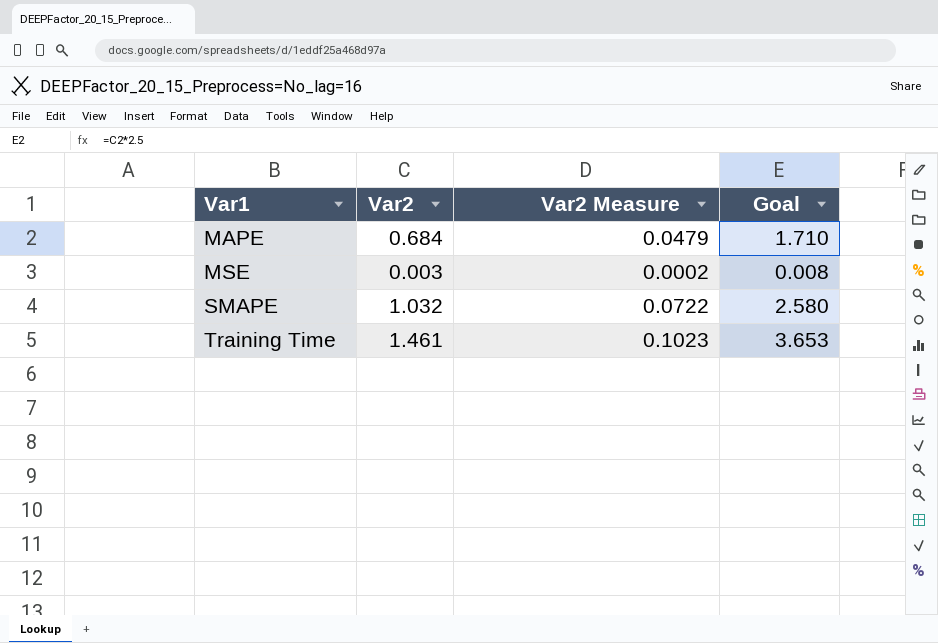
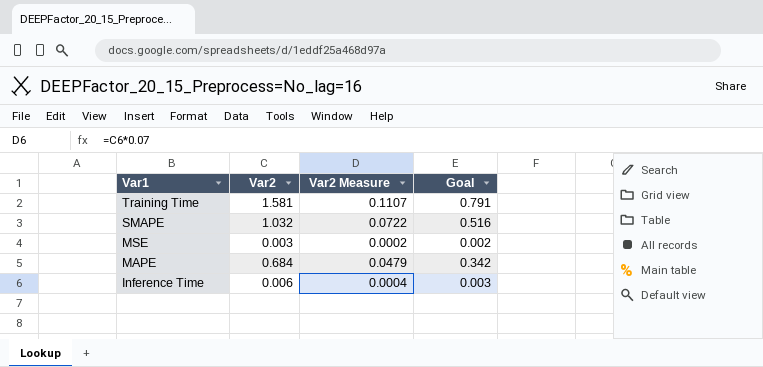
row order: Var1 ascending -> Var1 descending
column Goal | formula: [Var2] * 2.5 -> [Var2] * 0.5
Training Time | Var2: 1.461 -> 1.581
Training Time | Var2 Measure: 0.1023 -> 0.1107
row Inference Time: none -> 0.006 | 0.0004 | 0.003

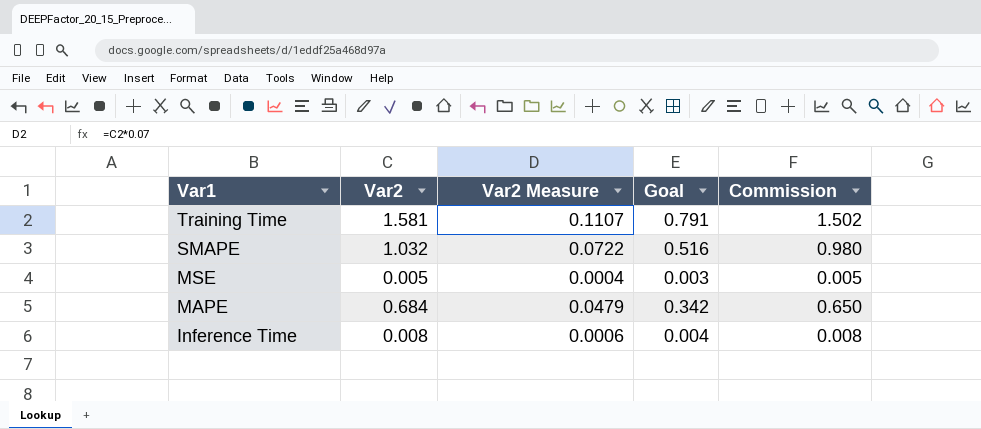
column Commission | formula: none -> [Var2] * 0.95
MSE | Var2: 0.003 -> 0.005
MSE | Var2 Measure: 0.0002 -> 0.0004
MSE | Goal: 0.002 -> 0.003
Inference Time | Var2: 0.006 -> 0.008
Inference Time | Var2 Measure: 0.0004 -> 0.0006
Inference Time | Goal: 0.003 -> 0.004

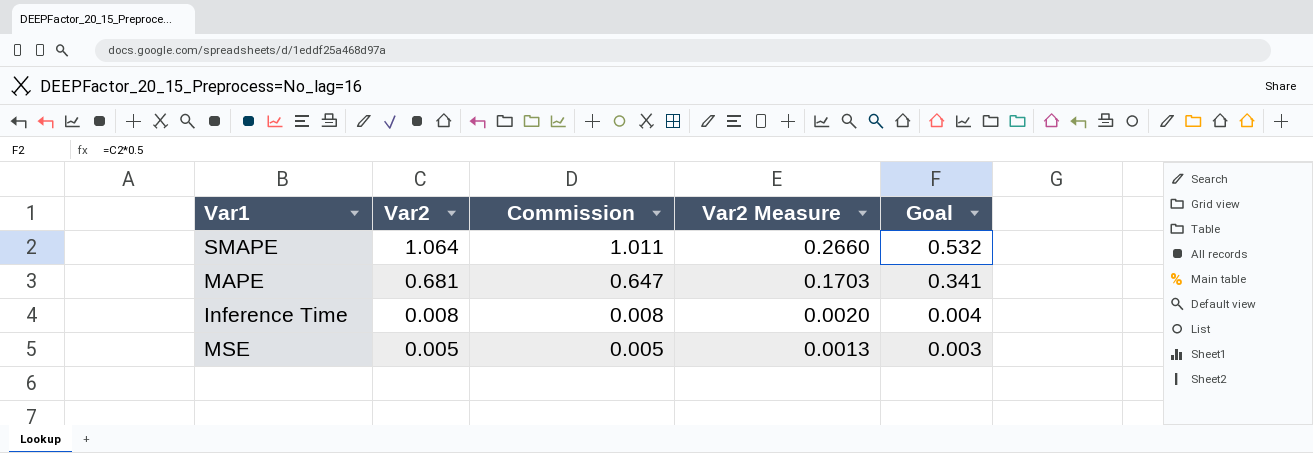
row order: Var1 descending -> Var2 descending
column Commission | position: 5 -> 3
column Var2 Measure | formula: [Var2] * 0.07 -> [Var2] * 0.25
row Training Time: 1.581 | 0.1107 | 0.791 | 1.502 -> none
SMAPE | Var2: 1.032 -> 1.064
SMAPE | Commission: 0.980 -> 1.011
SMAPE | Goal: 0.516 -> 0.532
MAPE | Var2: 0.684 -> 0.681
MAPE | Commission: 0.650 -> 0.647
MAPE | Goal: 0.342 -> 0.341

